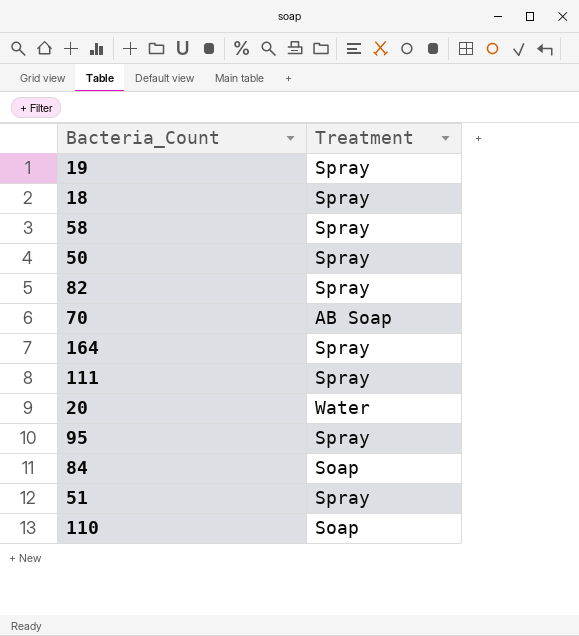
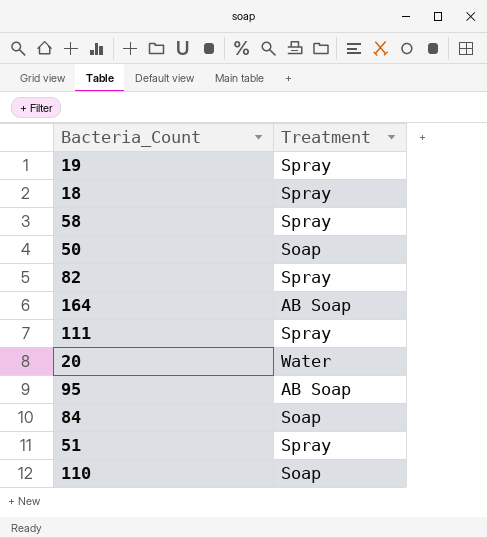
row 70: AB Soap -> none
50 | Treatment: Spray -> Soap
164 | Treatment: Spray -> AB Soap
95 | Treatment: Spray -> AB Soap

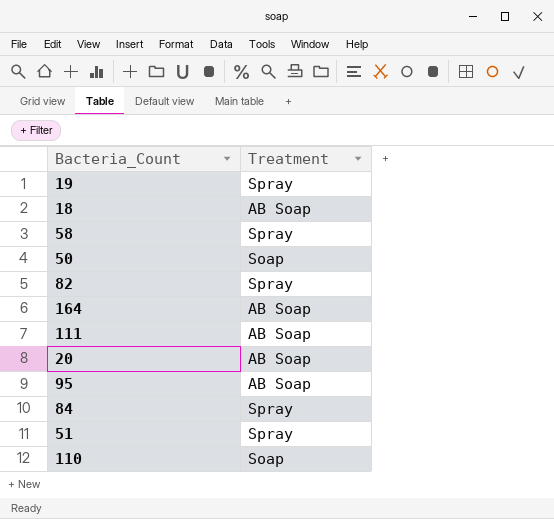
18 | Treatment: Spray -> AB Soap
111 | Treatment: Spray -> AB Soap
20 | Treatment: Water -> AB Soap
84 | Treatment: Soap -> Spray

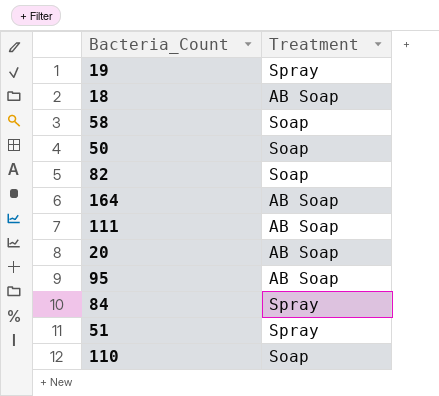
58 | Treatment: Spray -> Soap
82 | Treatment: Spray -> Soap

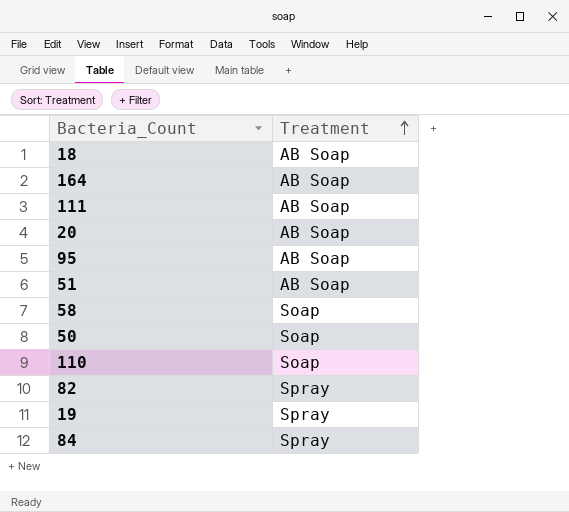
row order: none -> Treatment ascending
51 | Treatment: Spray -> AB Soap
82 | Treatment: Soap -> Spray

